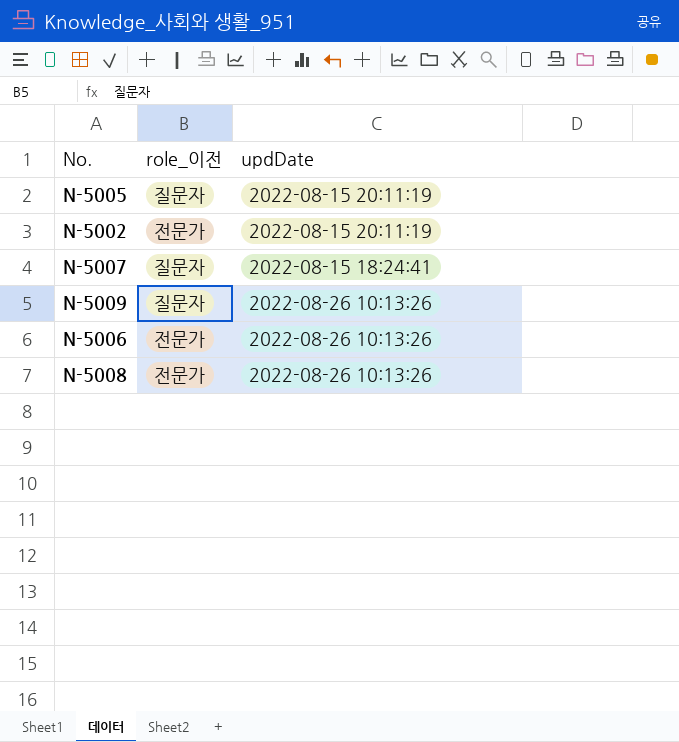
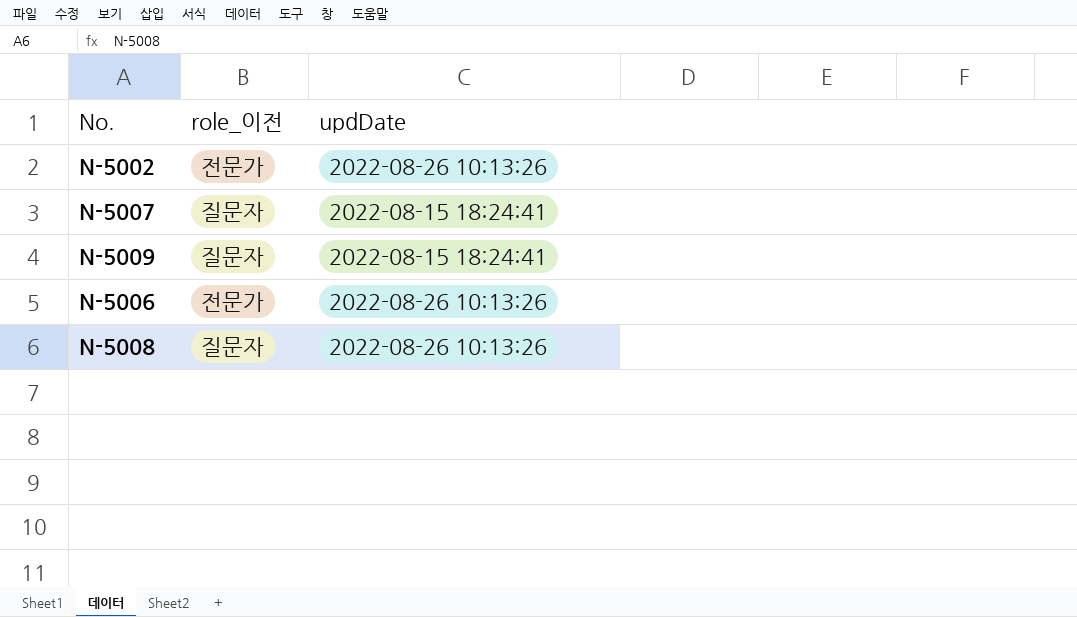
row N-5005: 질문자 | 2022-08-15 20:11:19 -> none
N-5002 | updDate: 2022-08-15 20:11:19 -> 2022-08-26 10:13:26
N-5009 | updDate: 2022-08-26 10:13:26 -> 2022-08-15 18:24:41
N-5008 | role_이전: 전문가 -> 질문자

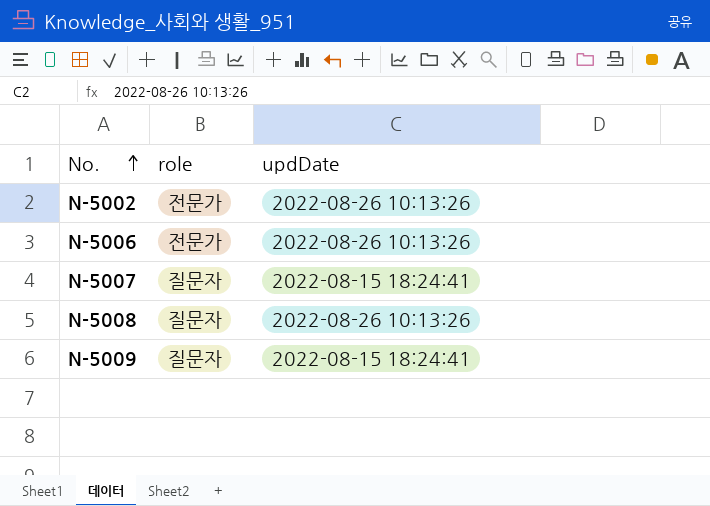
row order: none -> No. ascending
column name: role_이전 -> role

